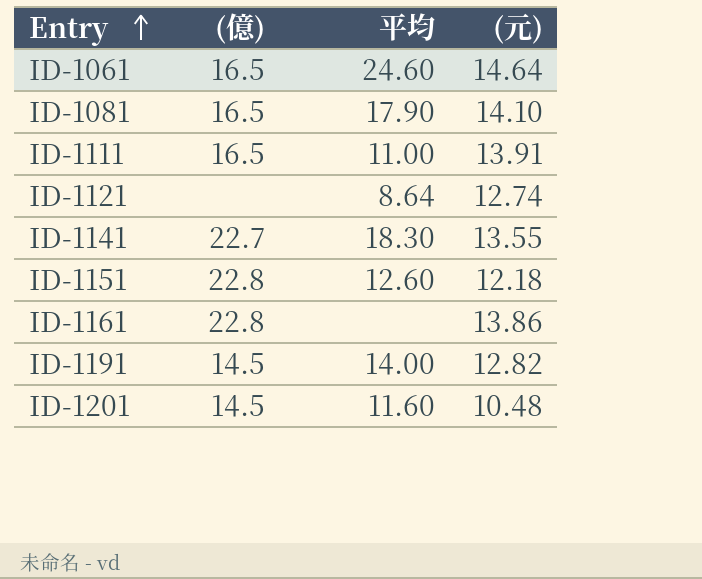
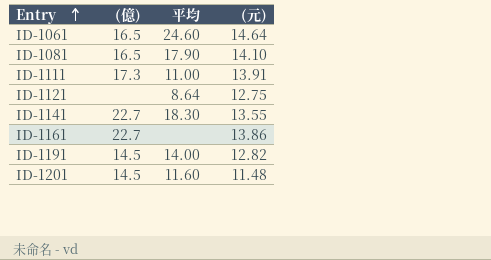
row ID-1151: 22.8 | 12.60 | 12.18 -> none
ID-1111 | (億): 16.5 -> 17.3
ID-1121 | (元): 12.74 -> 12.75
ID-1161 | (億): 22.8 -> 22.7
ID-1201 | (元): 10.48 -> 11.48

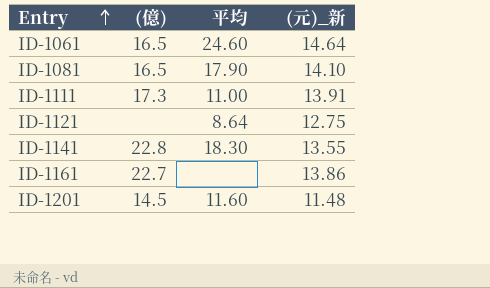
column name: (元) -> (元)_新
row ID-1191: 14.5 | 14.00 | 12.82 -> none
ID-1141 | (億): 22.7 -> 22.8

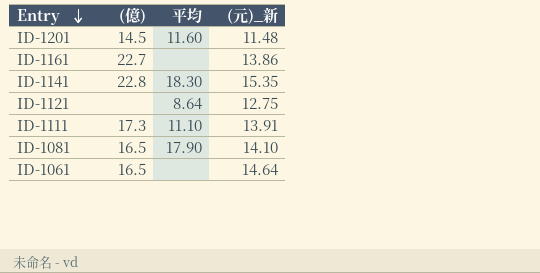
row order: Entry ascending -> Entry descending
ID-1141 | (元)_新: 13.55 -> 15.35
ID-1111 | 平均: 11.00 -> 11.10
ID-1061 | 平均: 24.60 -> none

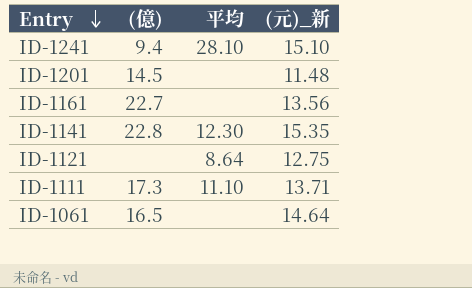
row ID-1081: 16.5 | 17.90 | 14.10 -> none
row ID-1241: none -> 9.4 | 28.10 | 15.10
ID-1201 | 平均: 11.60 -> none
ID-1161 | (元)_新: 13.86 -> 13.56
ID-1141 | 平均: 18.30 -> 12.30
ID-1111 | (元)_新: 13.91 -> 13.71

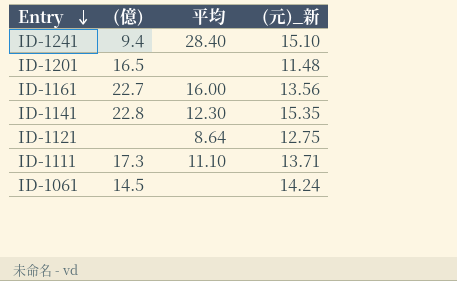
ID-1241 | 平均: 28.10 -> 28.40
ID-1201 | (億): 14.5 -> 16.5
ID-1161 | 平均: none -> 16.00
ID-1061 | (億): 16.5 -> 14.5
ID-1061 | (元)_新: 14.64 -> 14.24

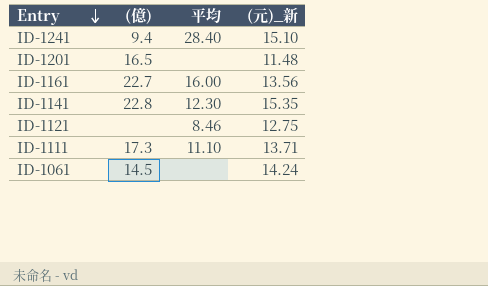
ID-1121 | 平均: 8.64 -> 8.46

